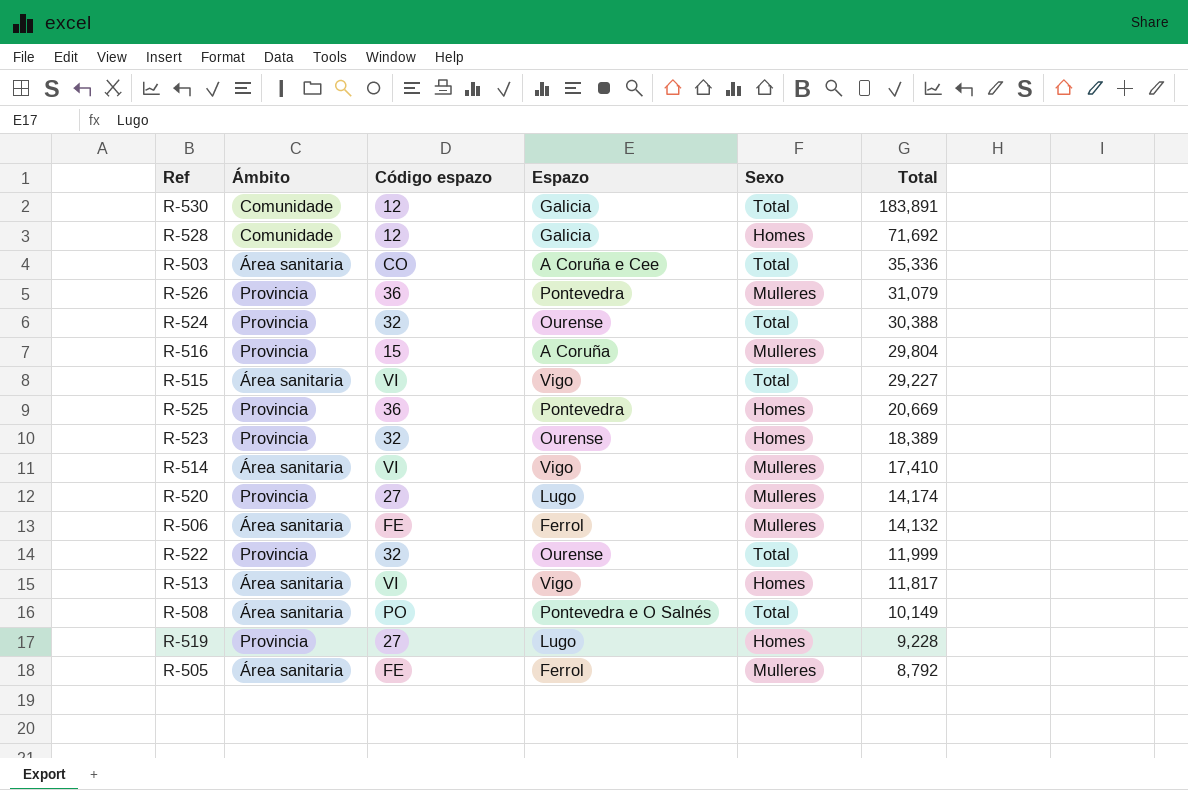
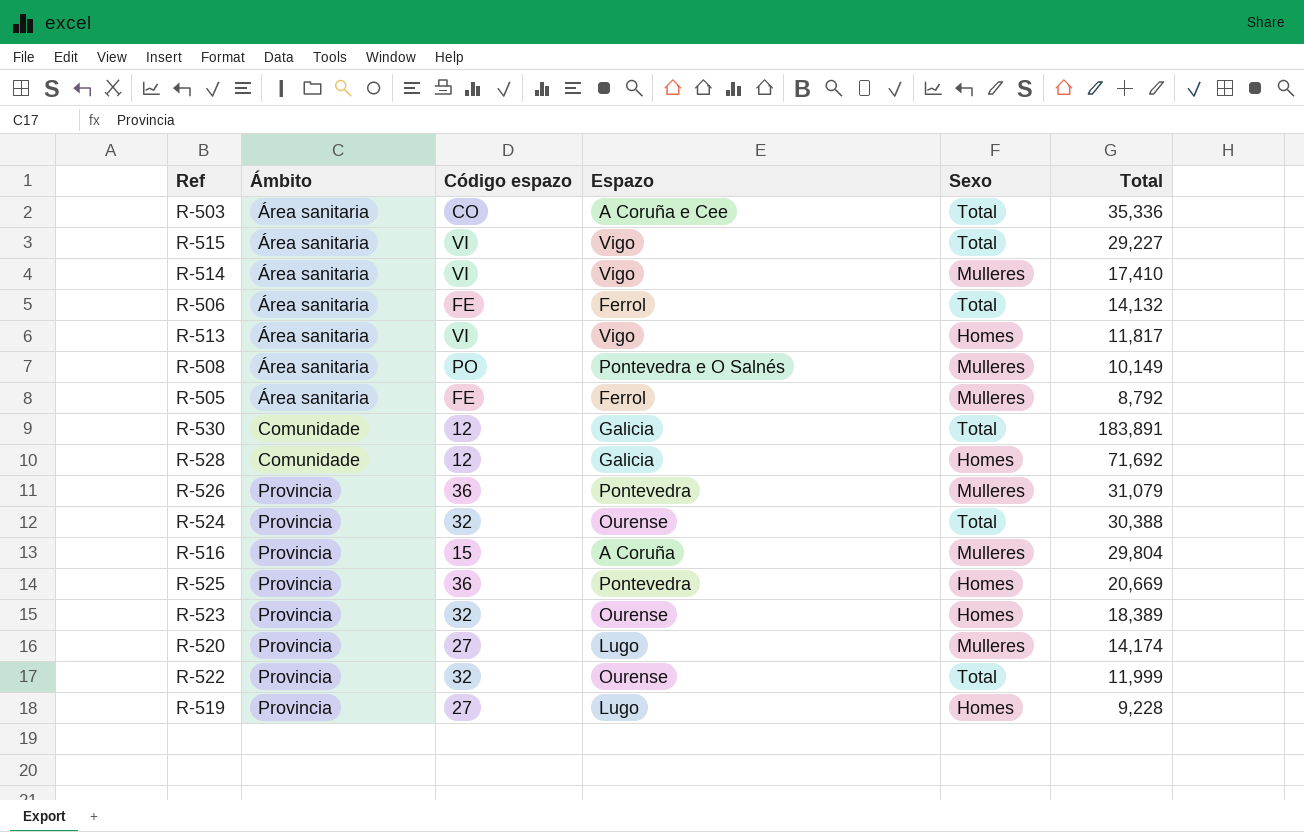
row order: Total descending -> Ámbito ascending
R-506 | Sexo: Mulleres -> Total
R-508 | Sexo: Total -> Mulleres

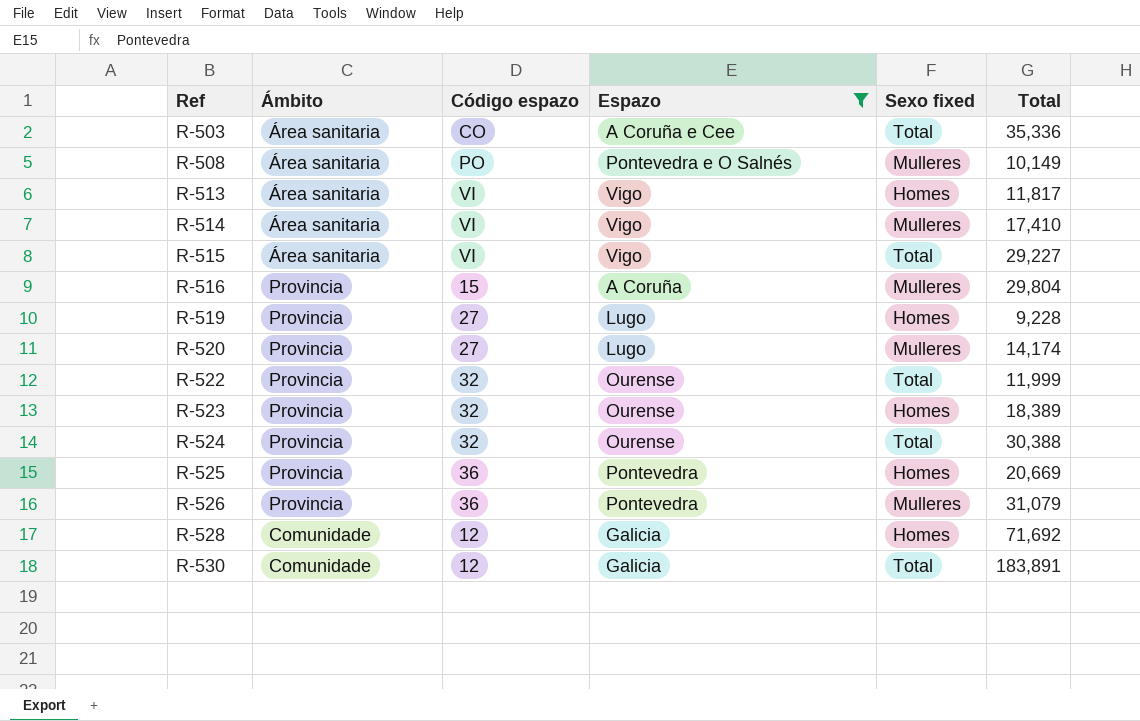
filter: none -> Espazo != Ferrol
row order: Ámbito ascending -> Ref ascending
column name: Sexo -> Sexo fixed

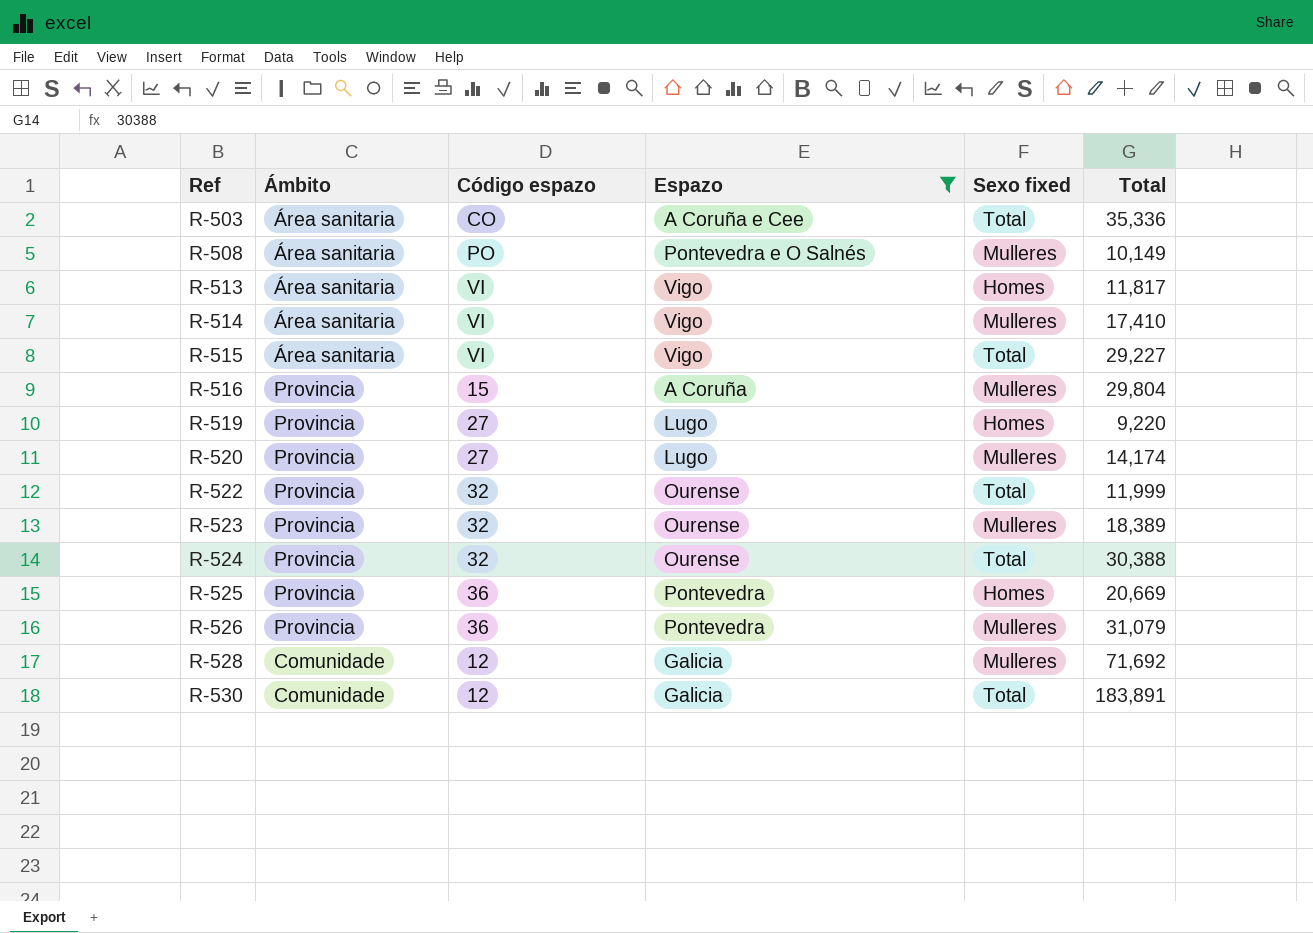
R-519 | Total: 9,228 -> 9,220
R-523 | Sexo fixed: Homes -> Mulleres
R-528 | Sexo fixed: Homes -> Mulleres

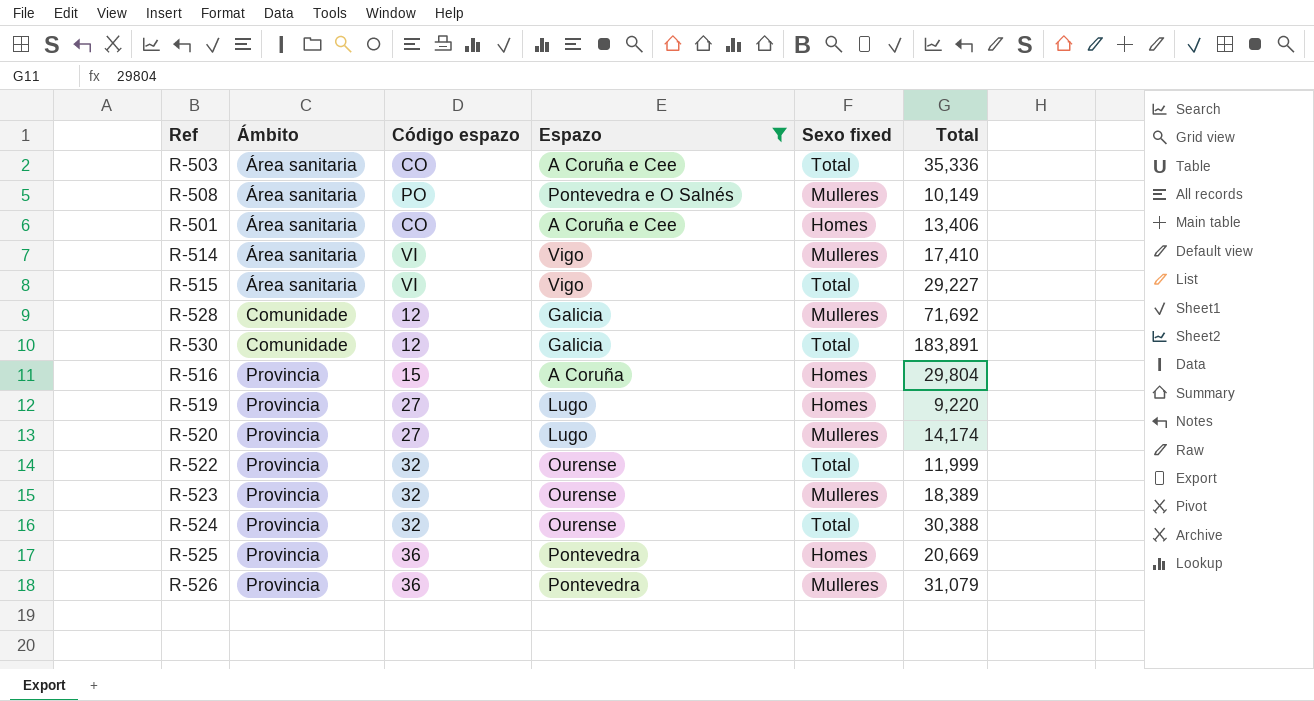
row order: Ref ascending -> Ámbito ascending
row R-513: Área sanitaria | VI | Vigo | Homes | 11,817 -> none
row R-501: none -> Área sanitaria | CO | A Coruña e Cee | Homes | 13,406
R-516 | Sexo fixed: Mulleres -> Homes

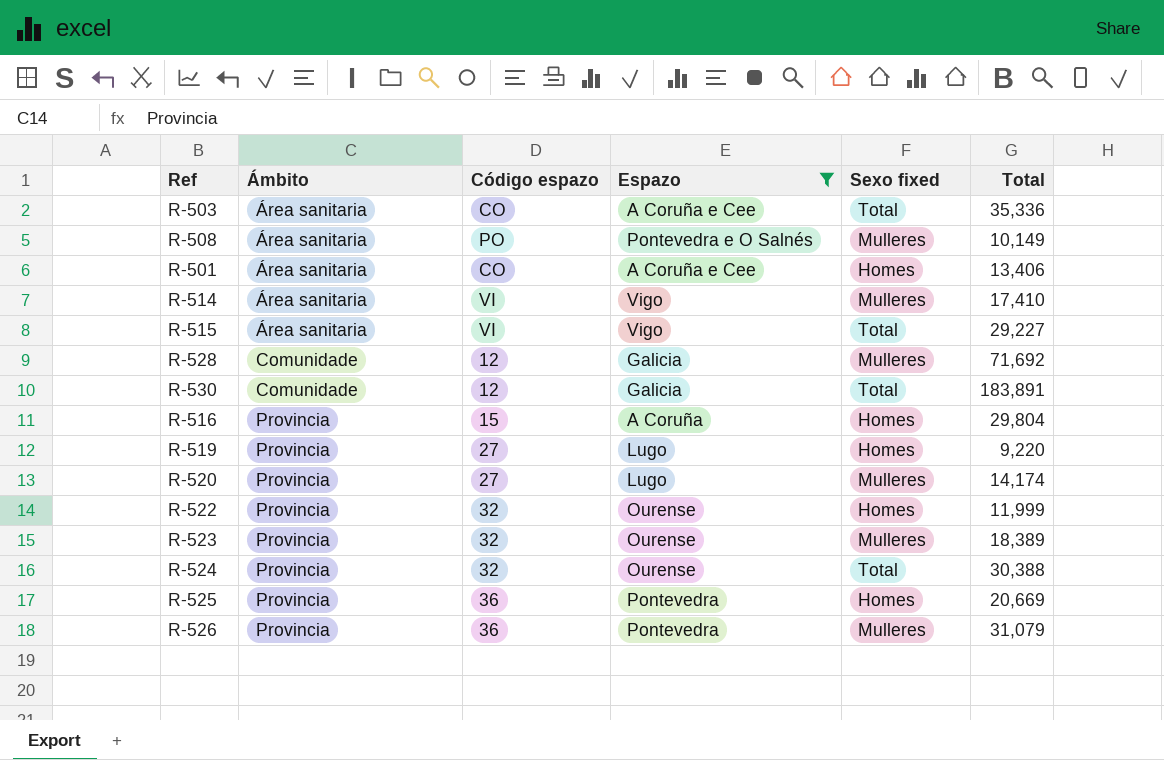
R-522 | Sexo fixed: Total -> Homes

